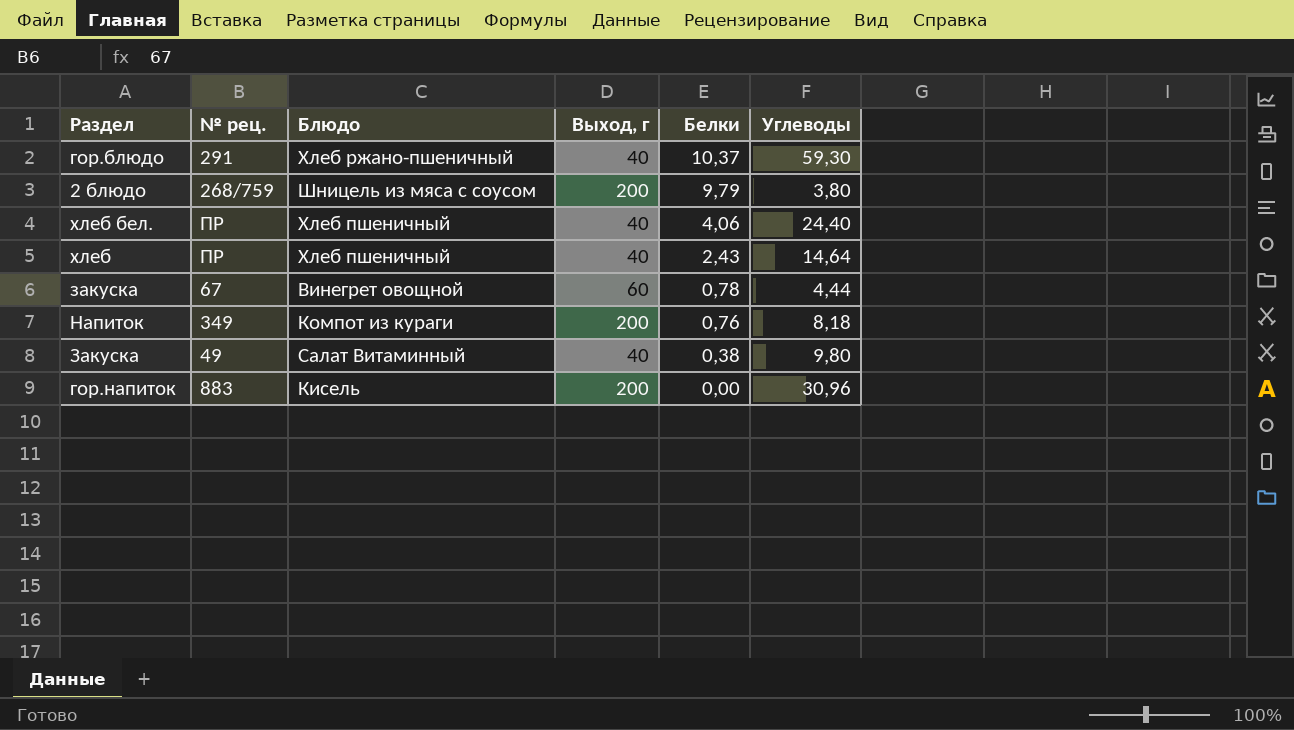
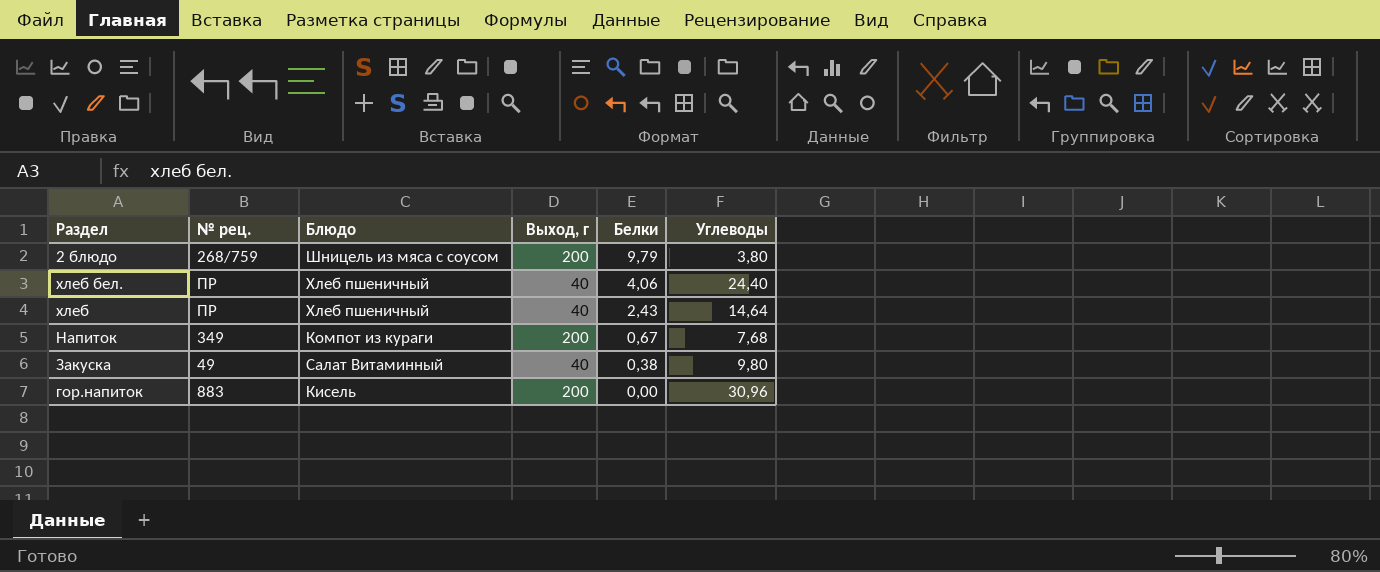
row гор.блюдо: 291 | Хлеб ржано-пшеничный | 40 | 10,37 | 59,30 -> none
row закуска: 67 | Винегрет овощной | 60 | 0,78 | 4,44 -> none
Напиток | Белки: 0,76 -> 0,67
Напиток | Углеводы: 8,18 -> 7,68

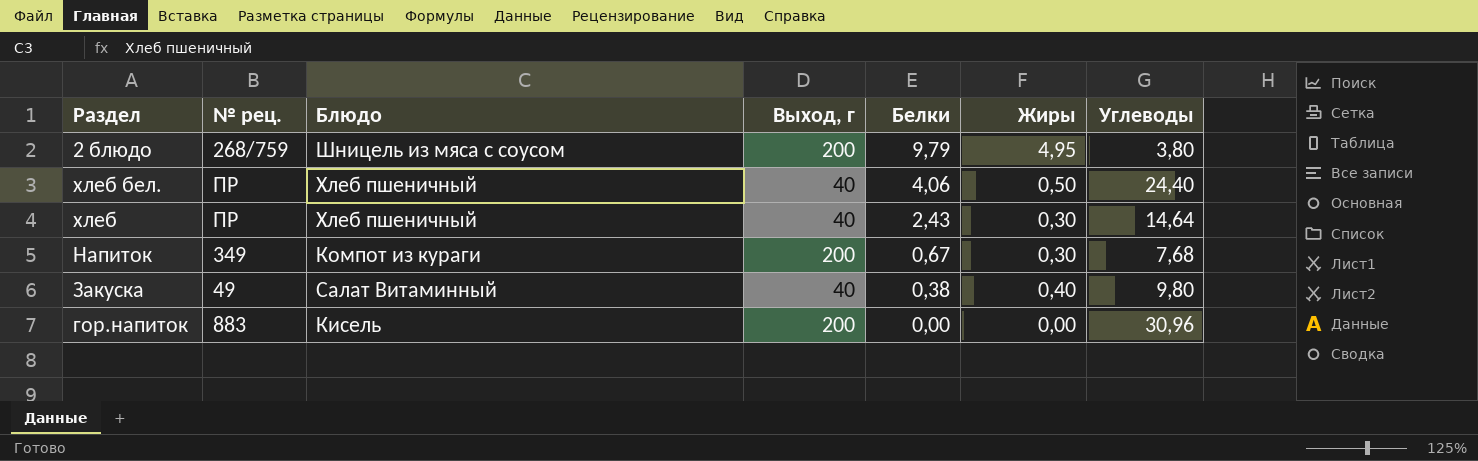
column Жиры | position: none -> 6

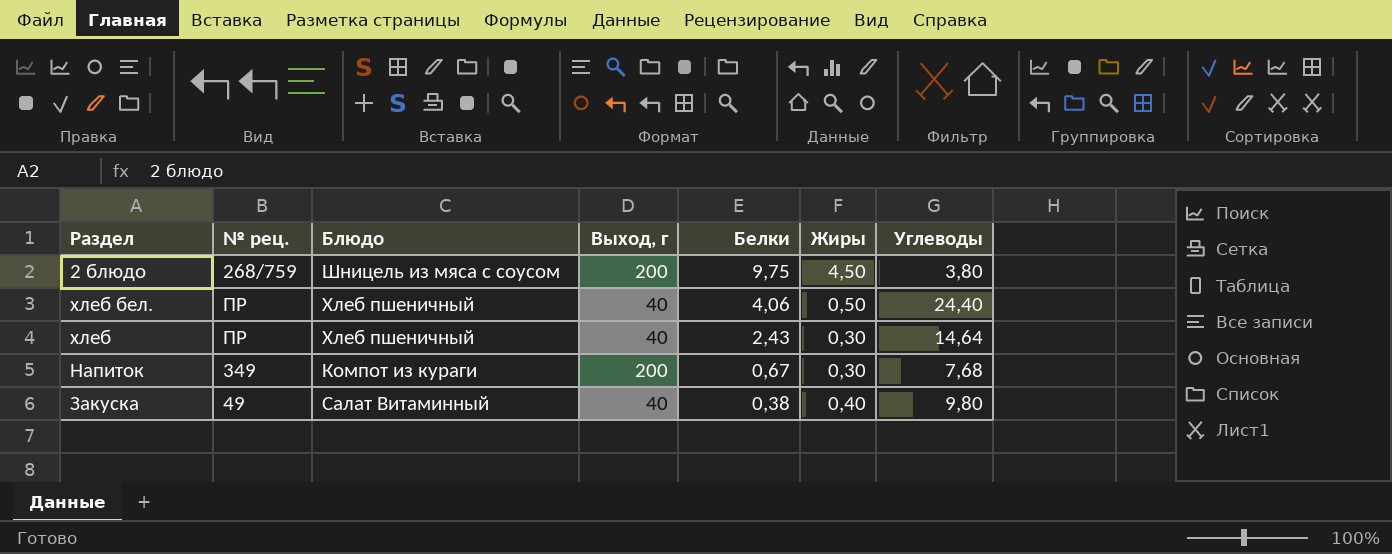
row гор.напиток: 883 | Кисель | 200 | 0,00 | 0,00 | 30,96 -> none
2 блюдо | Белки: 9,79 -> 9,75
2 блюдо | Жиры: 4,95 -> 4,50

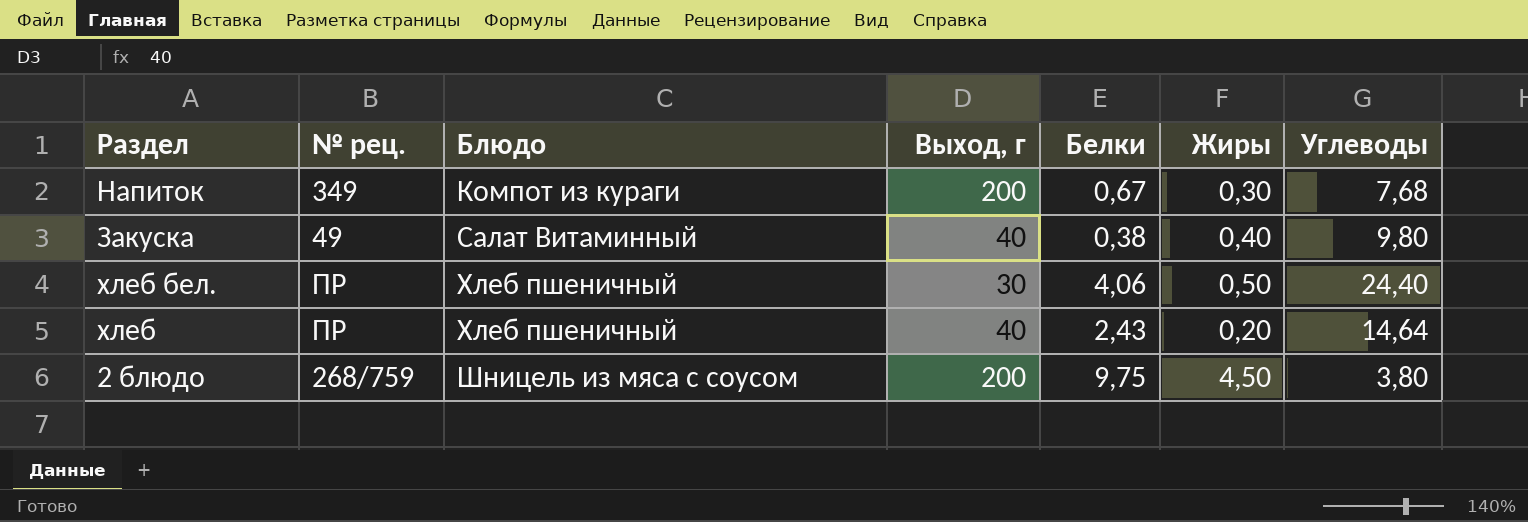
row order: Белки descending -> Блюдо ascending
хлеб бел. | Выход, г: 40 -> 30
хлеб | Жиры: 0,30 -> 0,20

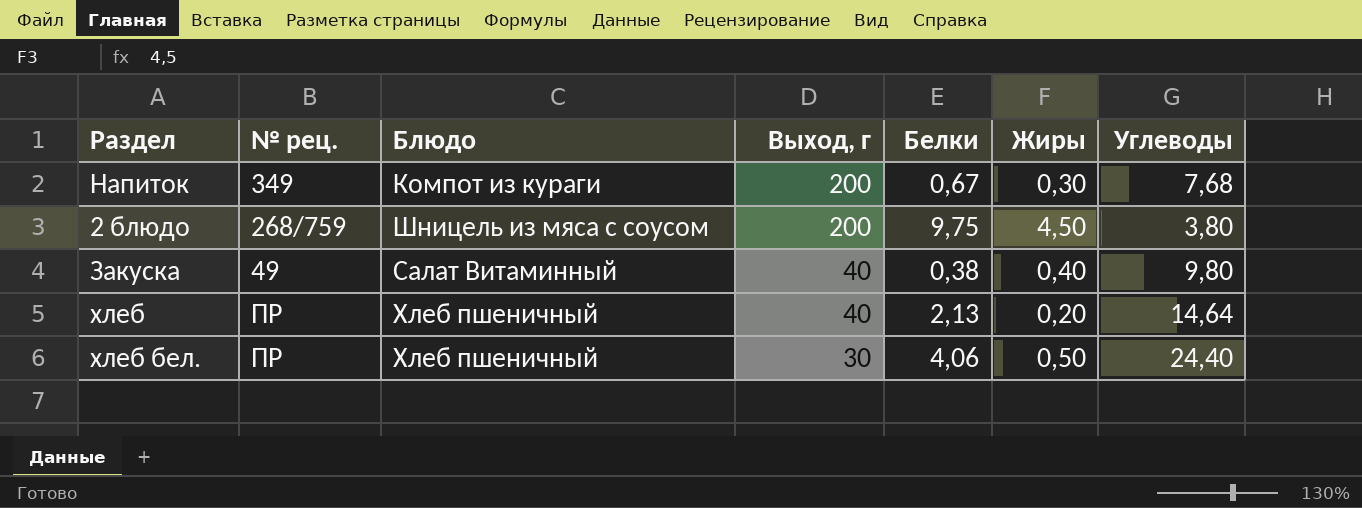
row order: Блюдо ascending -> Выход, г descending
хлеб | Белки: 2,43 -> 2,13

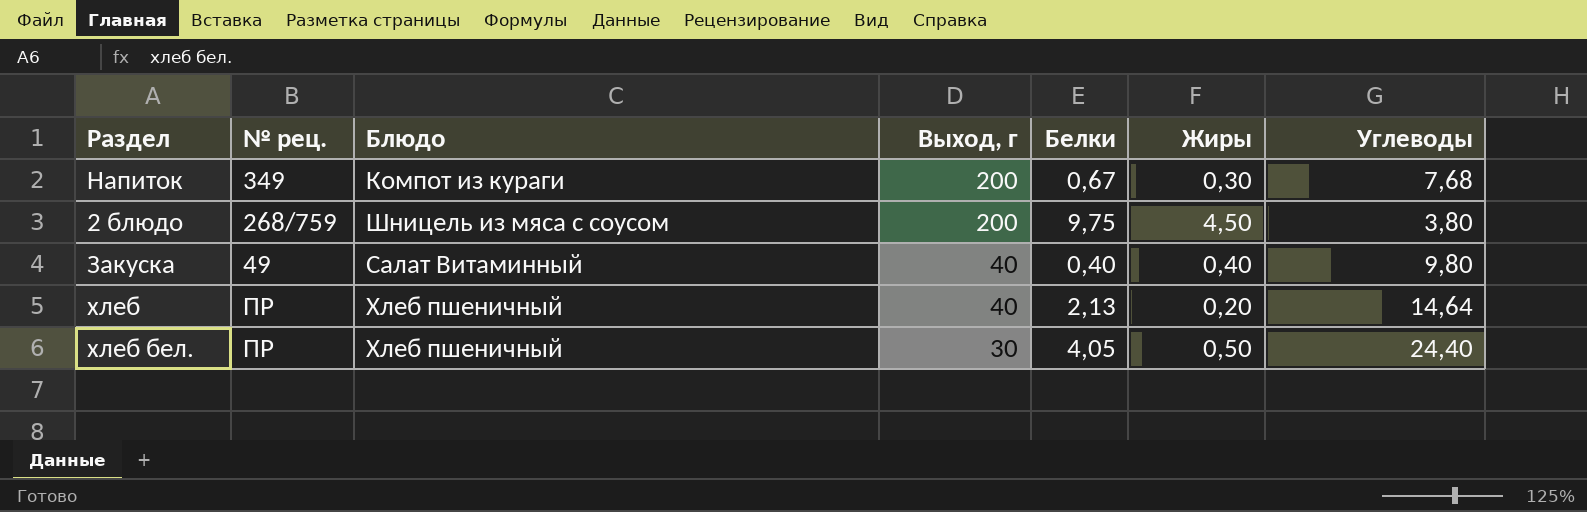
Закуска | Белки: 0,38 -> 0,40
хлеб бел. | Белки: 4,06 -> 4,05

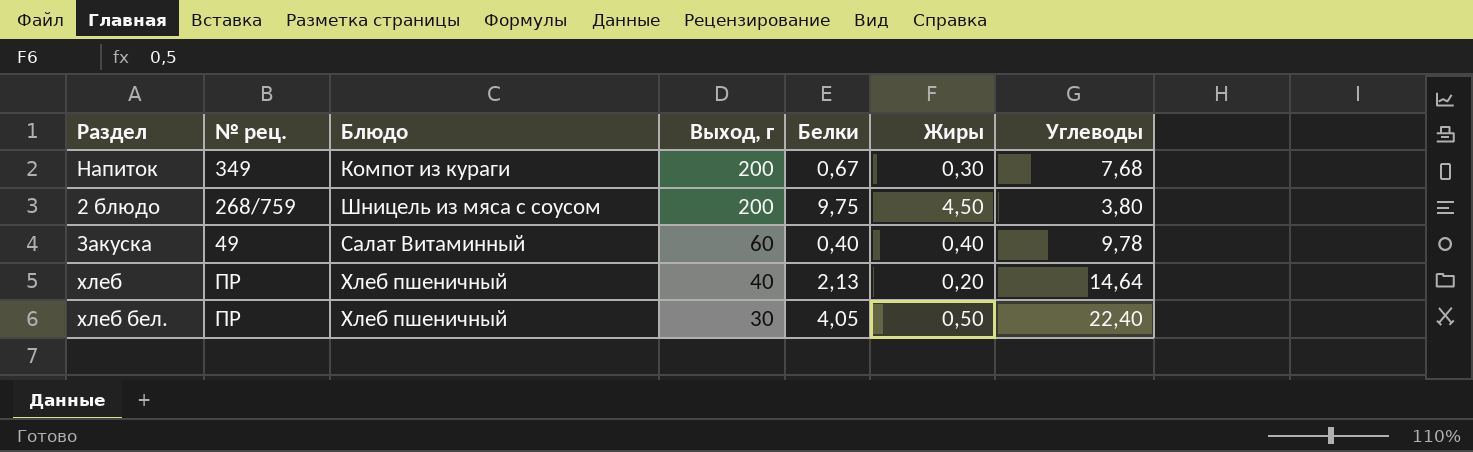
Закуска | Выход, г: 40 -> 60
Закуска | Углеводы: 9,80 -> 9,78
хлеб бел. | Углеводы: 24,40 -> 22,40

